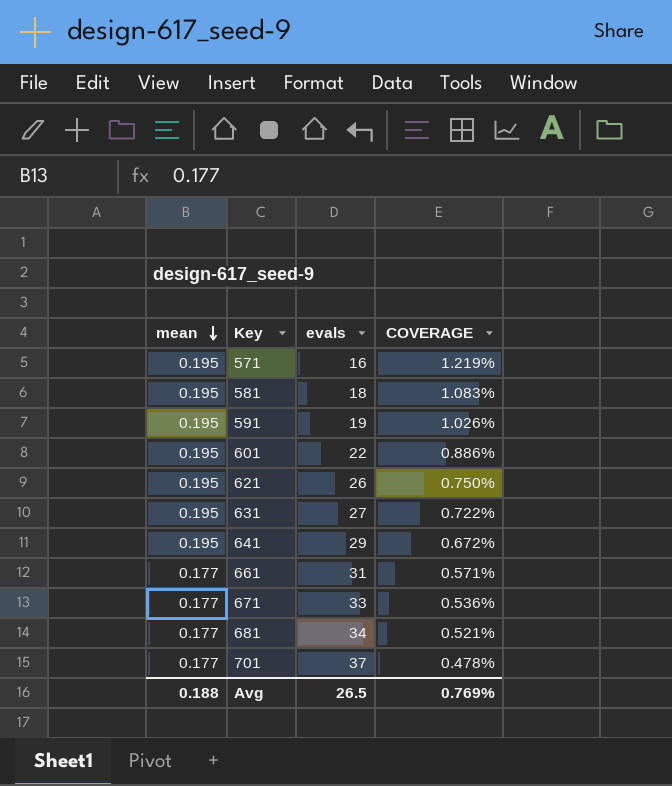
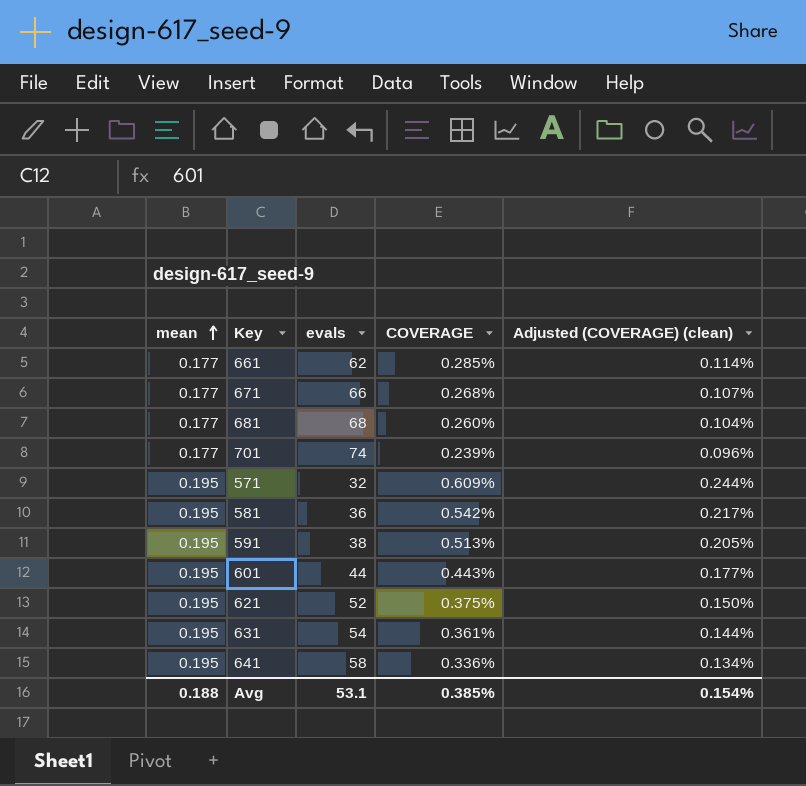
row order: mean descending -> mean ascending
column Adjusted (COVERAGE) (clean) | formula: none -> [COVERAGE] * 0.4
661 | evals: 31 -> 62
661 | COVERAGE: 0.571% -> 0.285%
671 | evals: 33 -> 66
671 | COVERAGE: 0.536% -> 0.268%
681 | evals: 34 -> 68
681 | COVERAGE: 0.521% -> 0.260%
701 | evals: 37 -> 74
701 | COVERAGE: 0.478% -> 0.239%
571 | evals: 16 -> 32
571 | COVERAGE: 1.219% -> 0.609%
581 | evals: 18 -> 36
581 | COVERAGE: 1.083% -> 0.542%
591 | evals: 19 -> 38
591 | COVERAGE: 1.026% -> 0.513%
601 | evals: 22 -> 44
601 | COVERAGE: 0.886% -> 0.443%
621 | evals: 26 -> 52
621 | COVERAGE: 0.750% -> 0.375%
631 | evals: 27 -> 54
631 | COVERAGE: 0.722% -> 0.361%
641 | evals: 29 -> 58
641 | COVERAGE: 0.672% -> 0.336%
Avg | evals: 26.5 -> 53.1
Avg | COVERAGE: 0.769% -> 0.385%

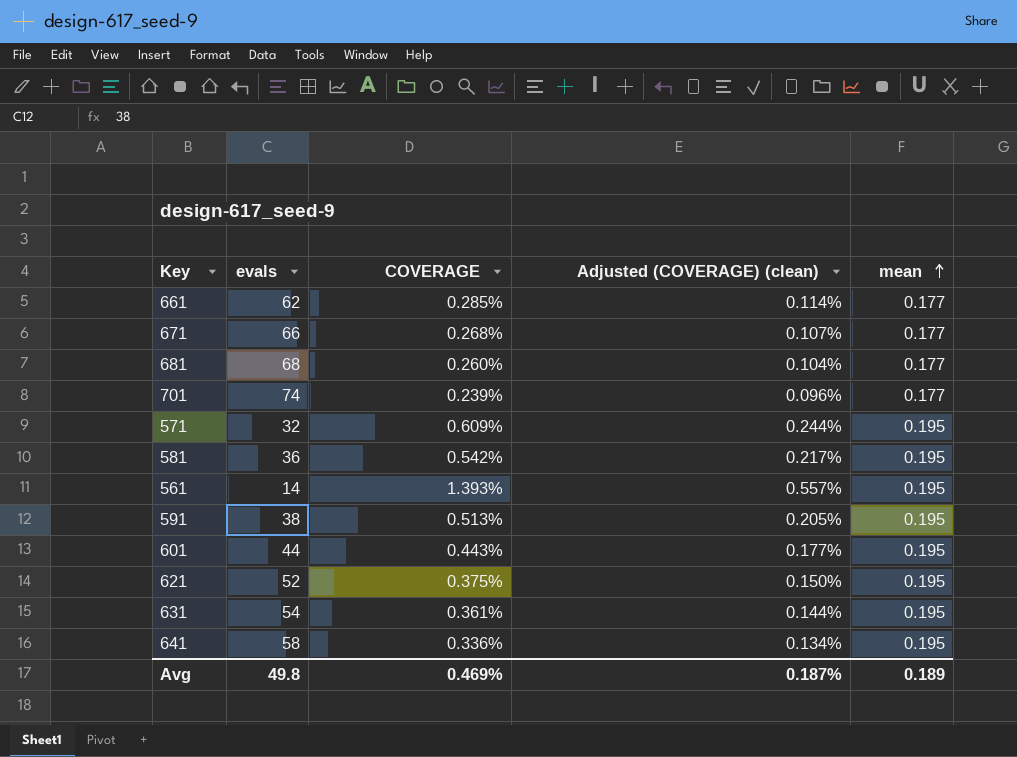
column mean | position: 1 -> 5
row 561: none -> 14 | 1.393% | 0.557% | 0.195
Avg | evals: 53.1 -> 49.8
Avg | COVERAGE: 0.385% -> 0.469%
Avg | Adjusted (COVERAGE) (clean): 0.154% -> 0.187%
Avg | mean: 0.188 -> 0.189

